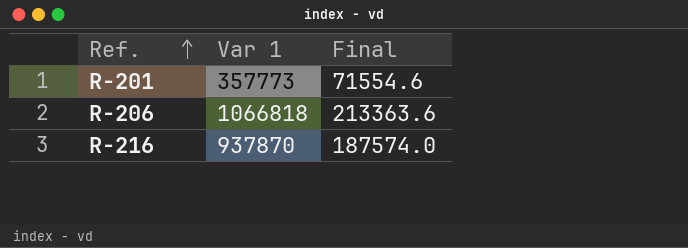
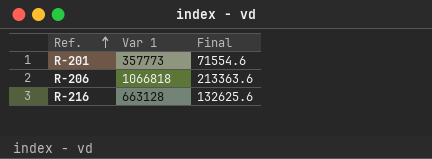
R-216 | Var 1: 937870 -> 663128
R-216 | Final: 187574.0 -> 132625.6

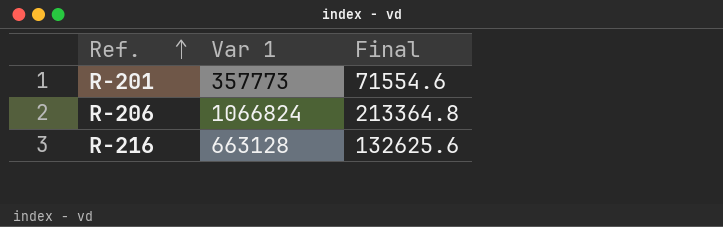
R-206 | Var 1: 1066818 -> 1066824
R-206 | Final: 213363.6 -> 213364.8

